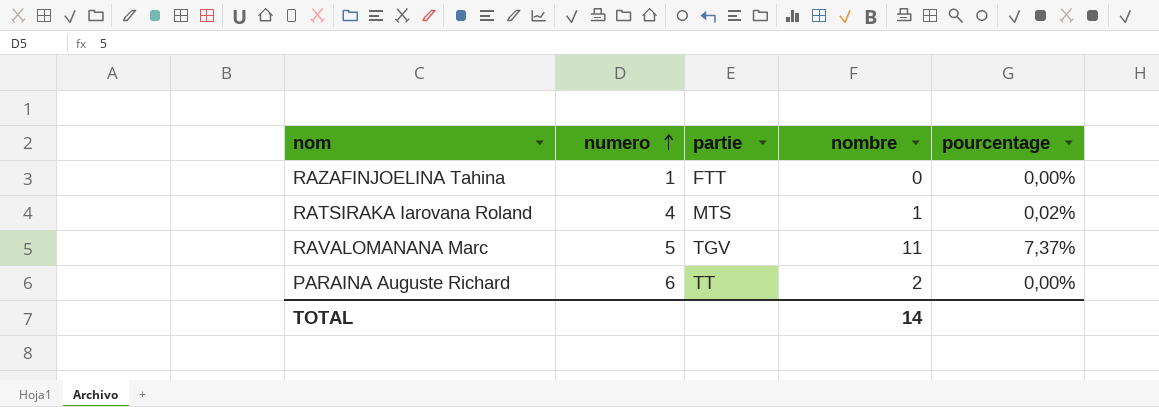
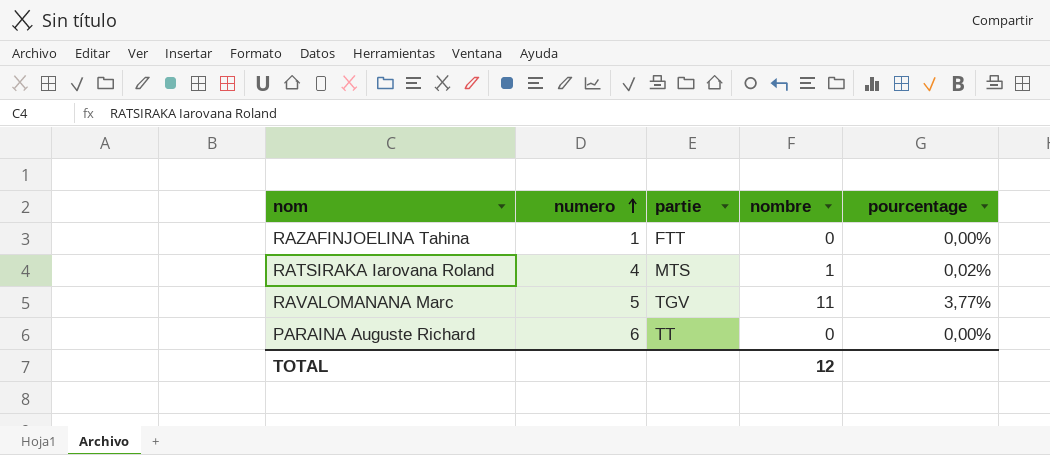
RAVALOMANANA Marc | pourcentage: 7,37% -> 3,77%
PARAINA Auguste Richard | nombre: 2 -> 0
TOTAL | nombre: 14 -> 12

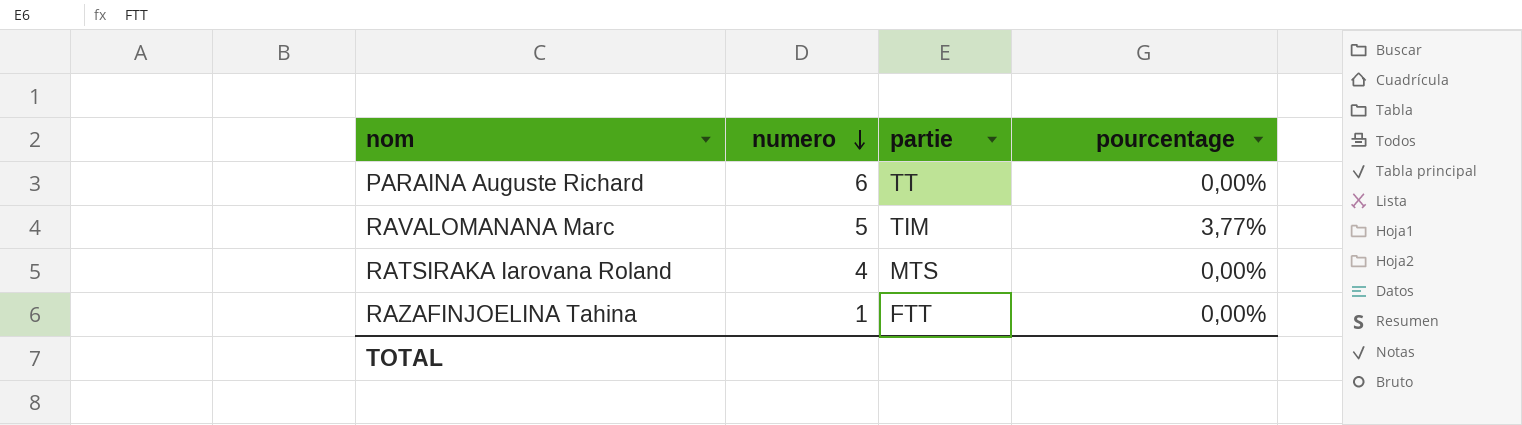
row order: numero ascending -> numero descending
column nombre | position: 4 -> none
RAVALOMANANA Marc | partie: TGV -> TIM
RATSIRAKA Iarovana Roland | pourcentage: 0,02% -> 0,00%

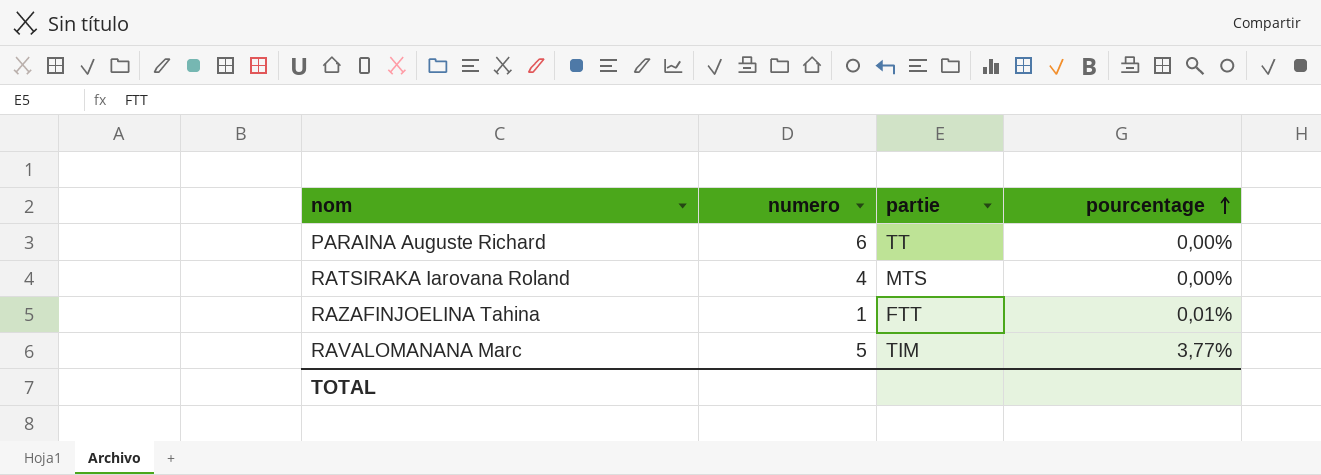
row order: numero descending -> pourcentage ascending
RAZAFINJOELINA Tahina | pourcentage: 0,00% -> 0,01%

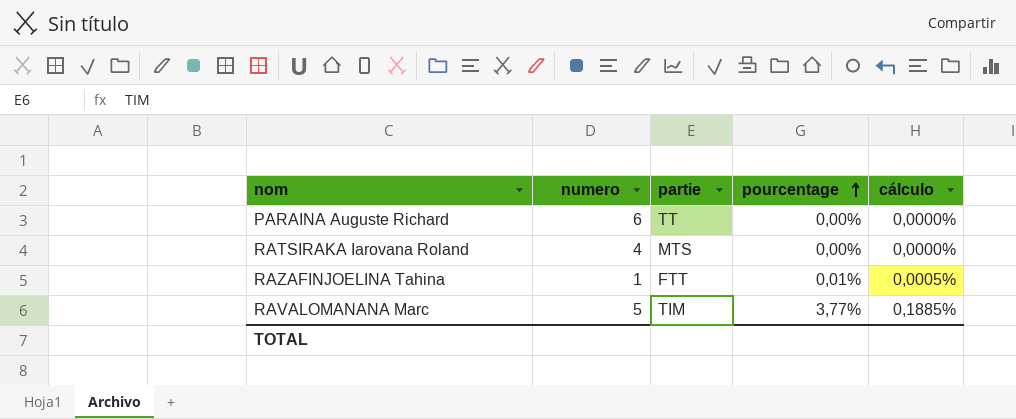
column cálculo | formula: none -> [pourcentage] * 0,05

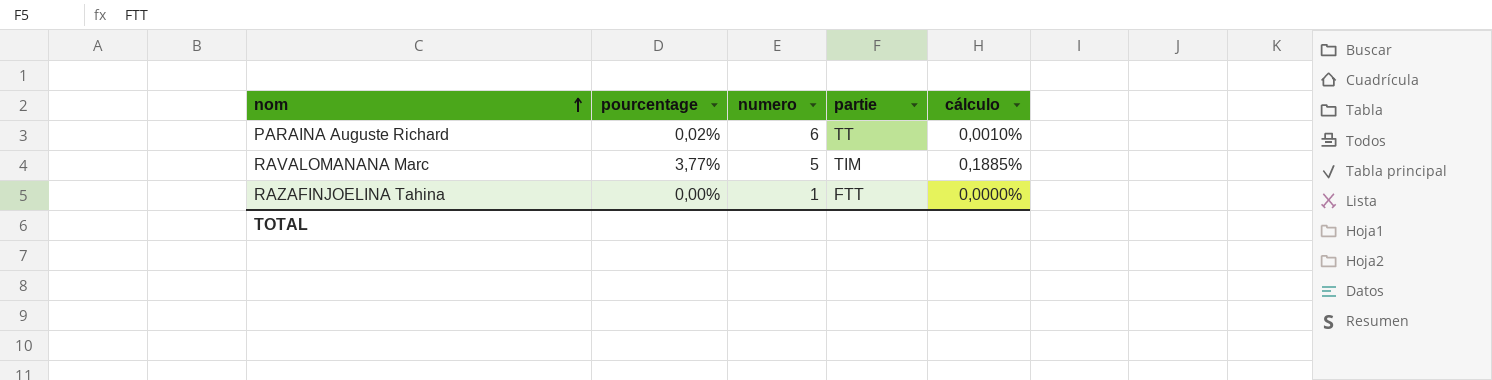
row order: pourcentage ascending -> nom ascending
column pourcentage | position: 4 -> 2
row RATSIRAKA Iarovana Roland: 4 | MTS | 0,00% | 0,0000% -> none
PARAINA Auguste Richard | pourcentage: 0,00% -> 0,02%
PARAINA Auguste Richard | cálculo: 0,0000% -> 0,0010%
RAZAFINJOELINA Tahina | pourcentage: 0,01% -> 0,00%
RAZAFINJOELINA Tahina | cálculo: 0,0005% -> 0,0000%

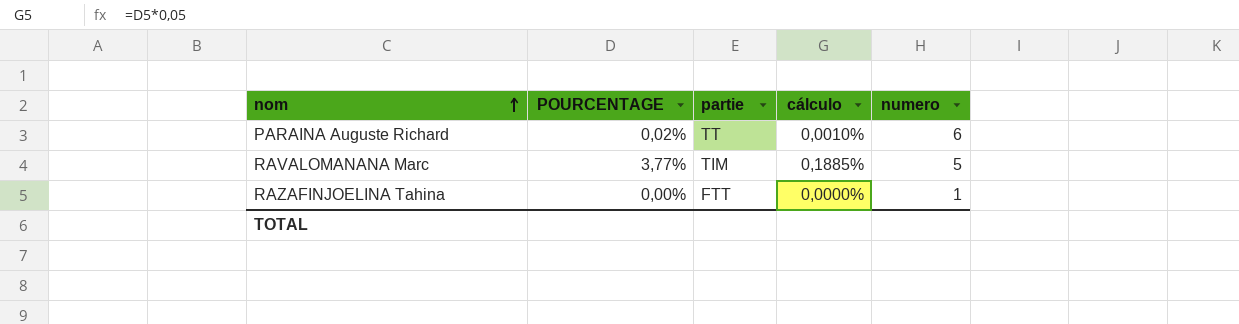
column name: pourcentage -> POURCENTAGE
column numero | position: 3 -> 5

